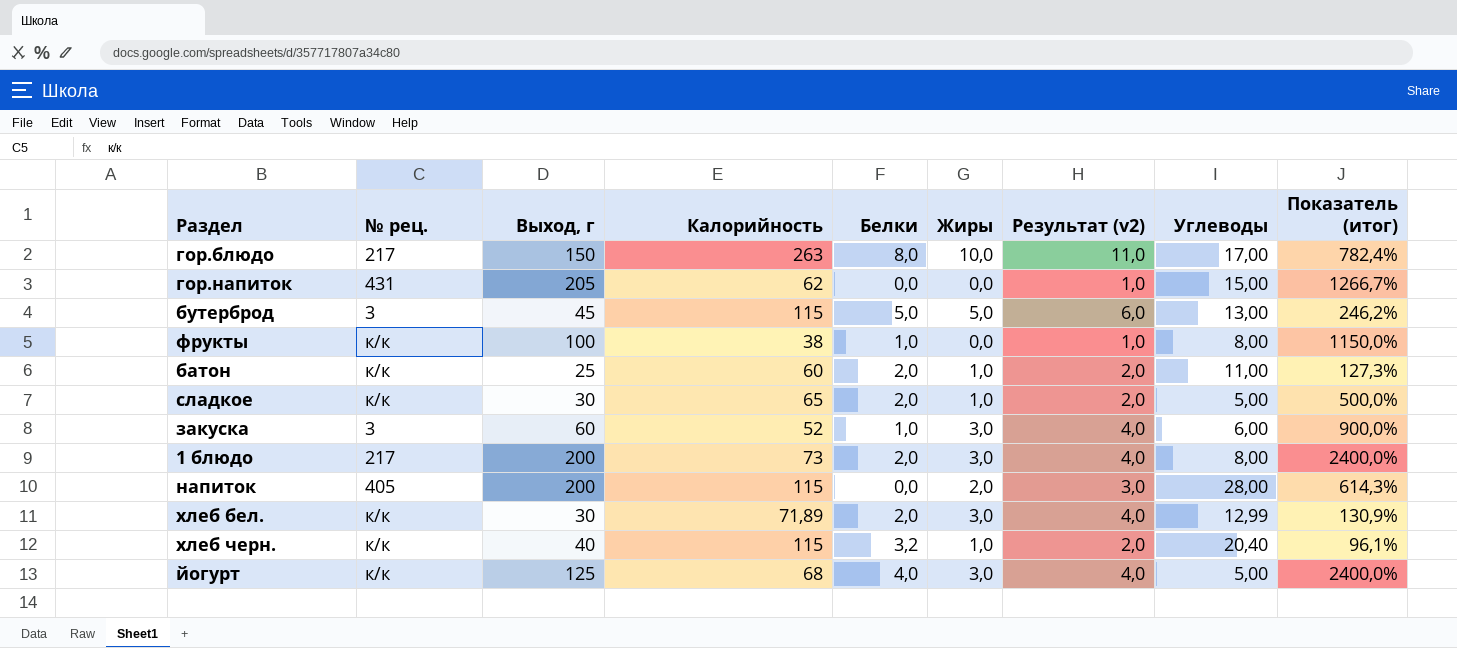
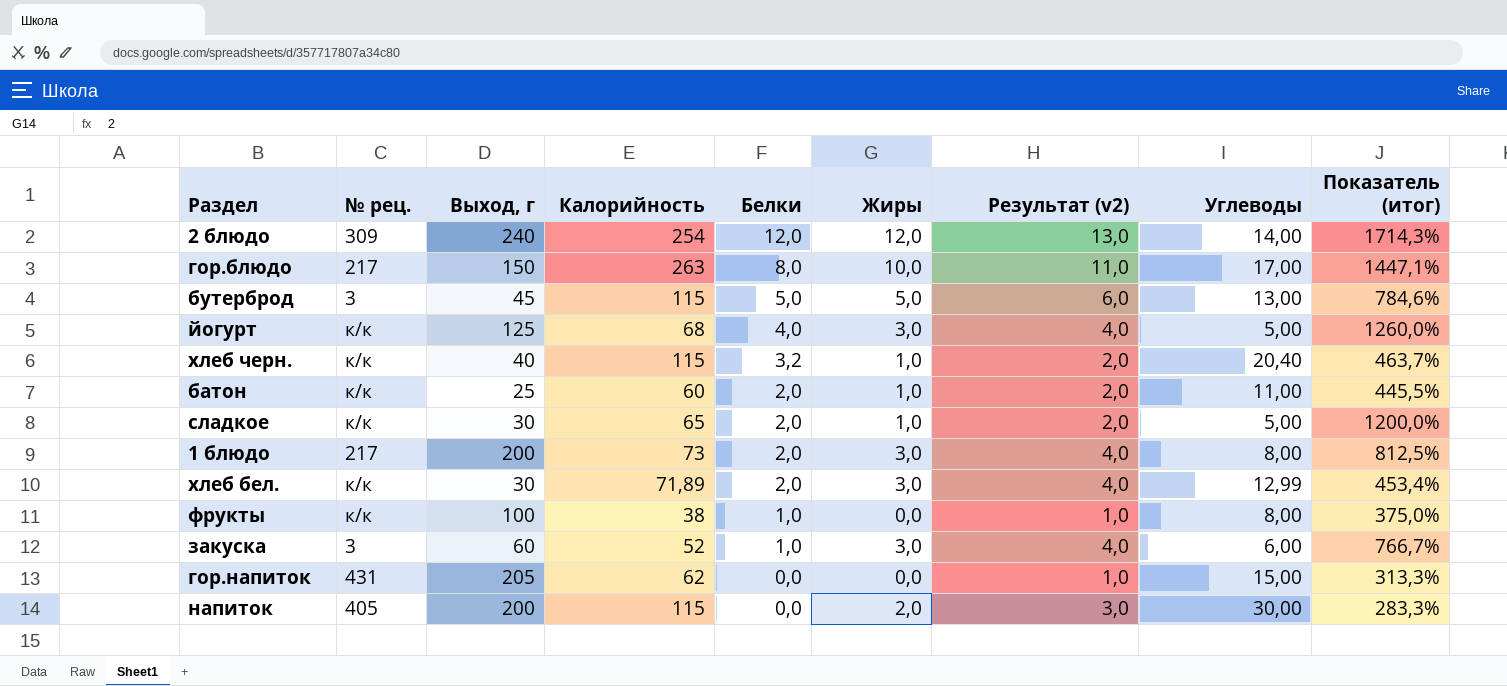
row order: none -> Белки descending
column Показатель (итог) | formula: ([Выход, г] - [Углеводы]) / [Углеводы] -> ([Калорийность] - [Углеводы]) / [Углеводы]
row 2 блюдо: none -> 309 | 240 | 254 | 12,0 | 12,0 | 13,0 | 14,00 | 1714,3%
напиток | Углеводы: 28,00 -> 30,00

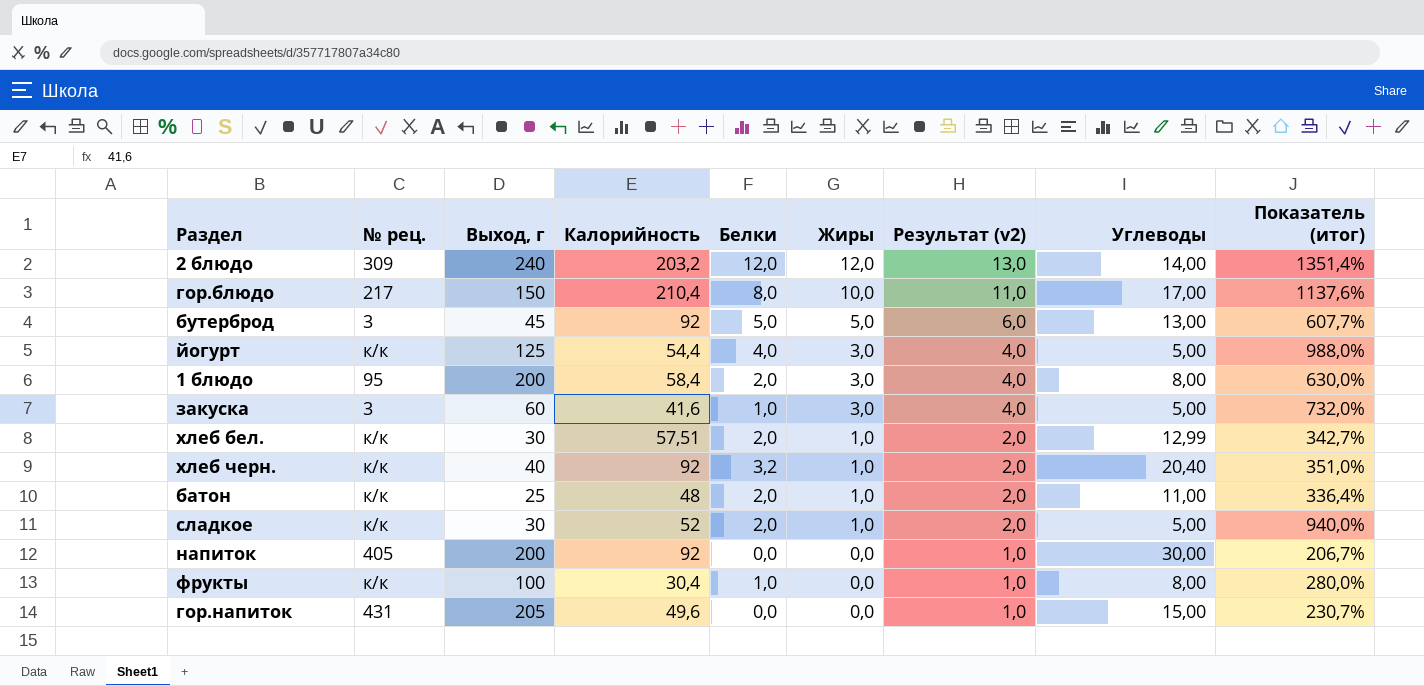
row order: Белки descending -> Жиры descending
2 блюдо | Калорийность: 254 -> 203,2
2 блюдо | Показатель (итог): 1714,3% -> 1351,4%
гор.блюдо | Калорийность: 263 -> 210,4
гор.блюдо | Показатель (итог): 1447,1% -> 1137,6%
бутерброд | Калорийность: 115 -> 92
бутерброд | Показатель (итог): 784,6% -> 607,7%
йогурт | Калорийность: 68 -> 54,4
йогурт | Показатель (итог): 1260,0% -> 988,0%
1 блюдо | № рец.: 217 -> 95
1 блюдо | Калорийность: 73 -> 58,4
1 блюдо | Показатель (итог): 812,5% -> 630,0%
закуска | Калорийность: 52 -> 41,6
закуска | Углеводы: 6,00 -> 5,00
закуска | Показатель (итог): 766,7% -> 732,0%
хлеб бел. | Калорийность: 71,89 -> 57,51
хлеб бел. | Жиры: 3,0 -> 1,0
хлеб бел. | Результат (v2): 4,0 -> 2,0
хлеб бел. | Показатель (итог): 453,4% -> 342,7%
хлеб черн. | Калорийность: 115 -> 92
хлеб черн. | Показатель (итог): 463,7% -> 351,0%
батон | Калорийность: 60 -> 48
батон | Показатель (итог): 445,5% -> 336,4%
сладкое | Калорийность: 65 -> 52
сладкое | Показатель (итог): 1200,0% -> 940,0%
напиток | Калорийность: 115 -> 92
напиток | Жиры: 2,0 -> 0,0
напиток | Результат (v2): 3,0 -> 1,0
напиток | Показатель (итог): 283,3% -> 206,7%
фрукты | Калорийность: 38 -> 30,4
фрукты | Показатель (итог): 375,0% -> 280,0%
гор.напиток | Калорийность: 62 -> 49,6
гор.напиток | Показатель (итог): 313,3% -> 230,7%

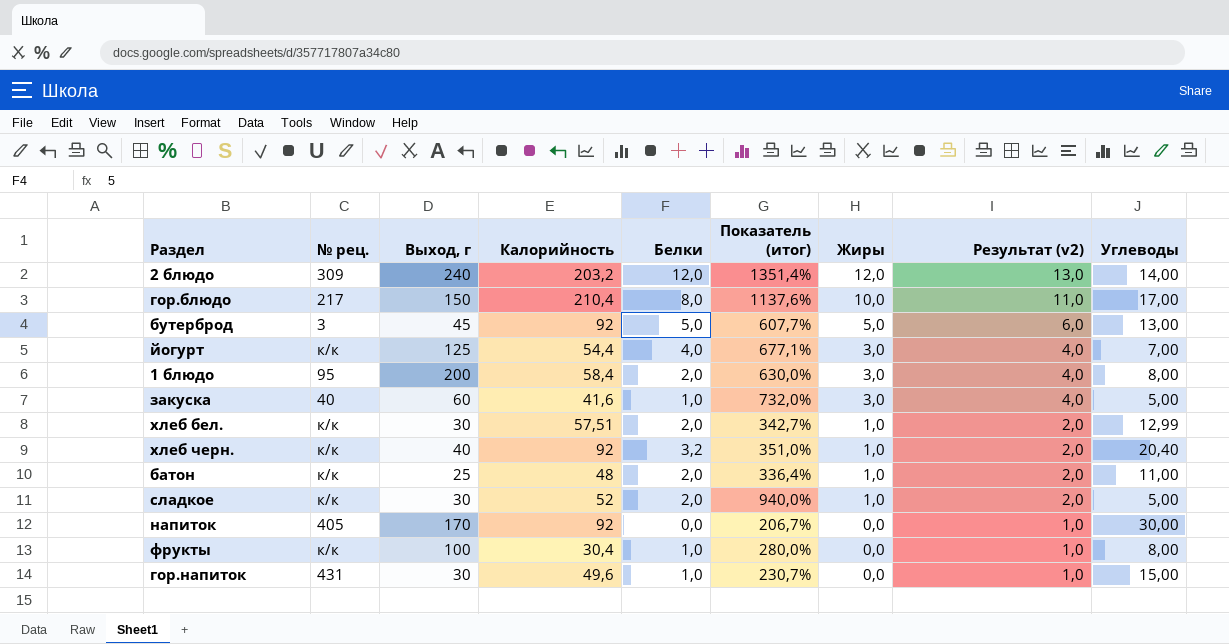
column Показатель (итог) | position: 9 -> 6
йогурт | Показатель (итог): 988,0% -> 677,1%
йогурт | Углеводы: 5,00 -> 7,00
закуска | № рец.: 3 -> 40
напиток | Выход, г: 200 -> 170
гор.напиток | Выход, г: 205 -> 30
гор.напиток | Белки: 0,0 -> 1,0

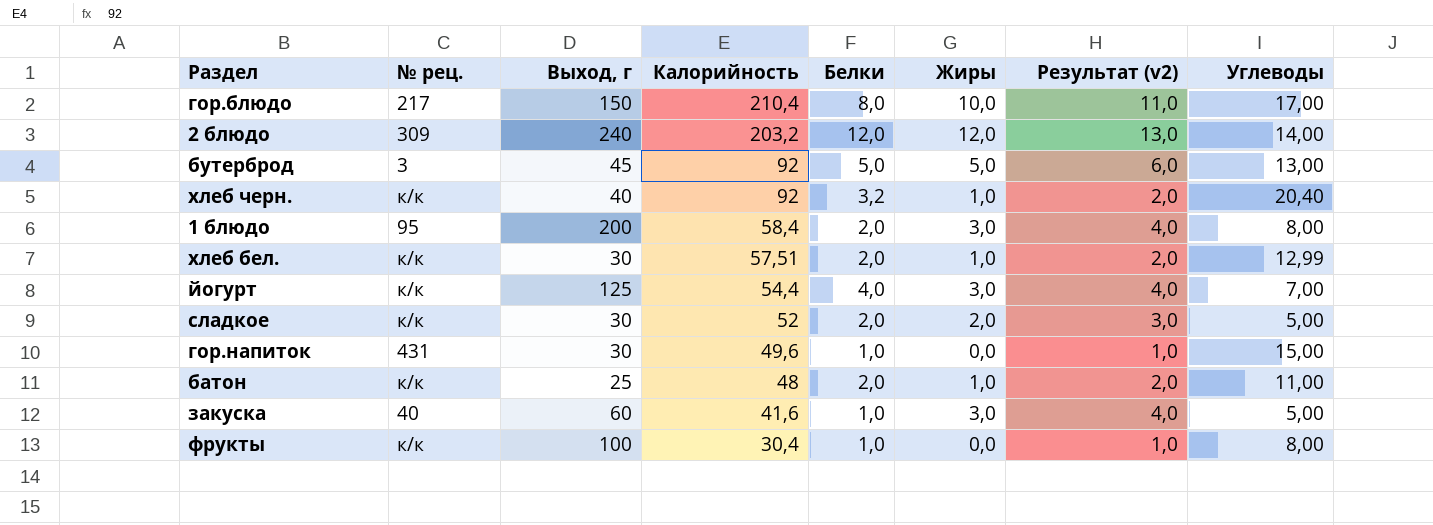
row order: Жиры descending -> Калорийность descending
column Показатель (итог) | formula: ([Калорийность] - [Углеводы]) / [Углеводы] -> none
row напиток: 405 | 170 | 92 | 0,0 | 206,7% | 0,0 | 1,0 | 30,00 -> none
сладкое | Жиры: 1,0 -> 2,0
сладкое | Результат (v2): 2,0 -> 3,0

